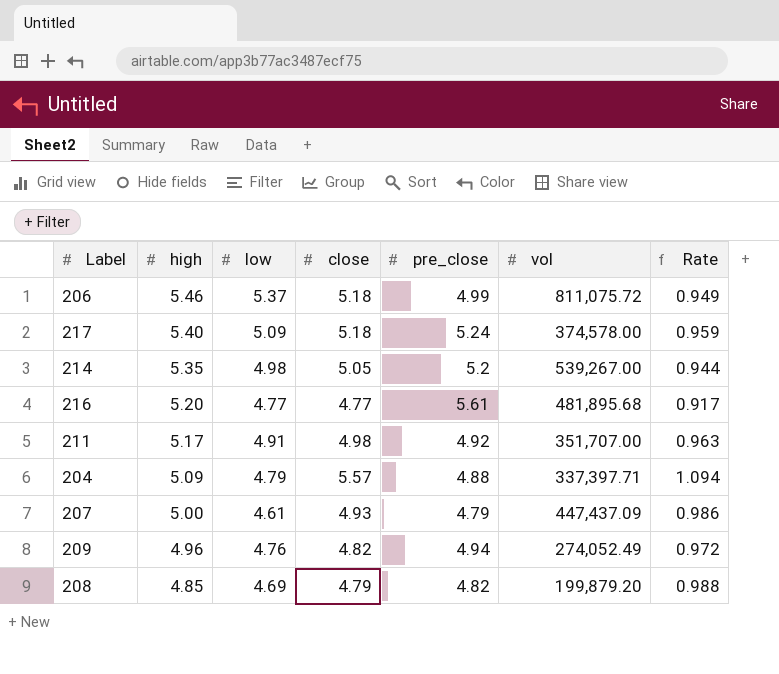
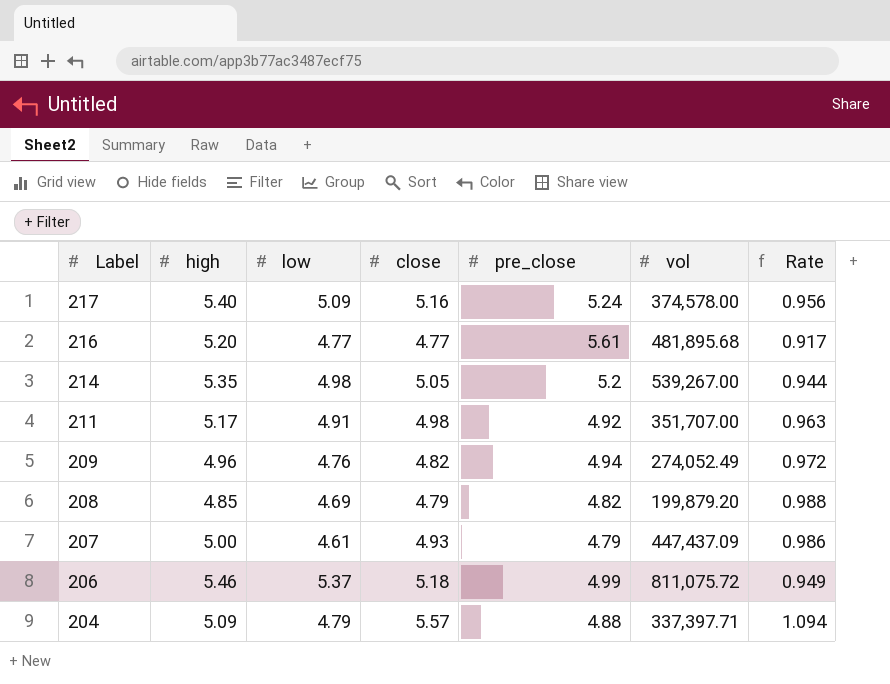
row order: high descending -> Label descending
217 | close: 5.18 -> 5.16
217 | Rate: 0.959 -> 0.956

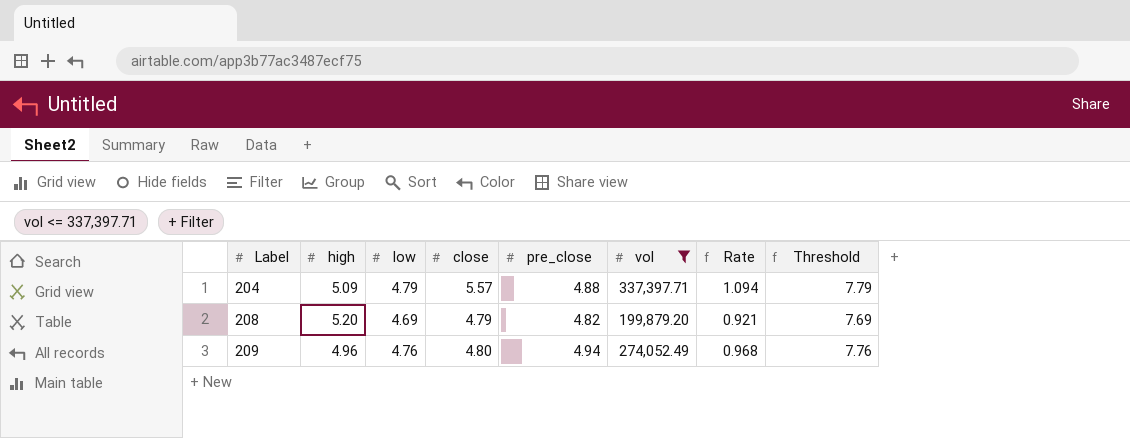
filter: none -> vol <= 337,397.71
row order: Label descending -> Label ascending
column Threshold | formula: none -> [low] + 3
208 | high: 4.85 -> 5.20
208 | Rate: 0.988 -> 0.921
209 | close: 4.82 -> 4.80
209 | Rate: 0.972 -> 0.968

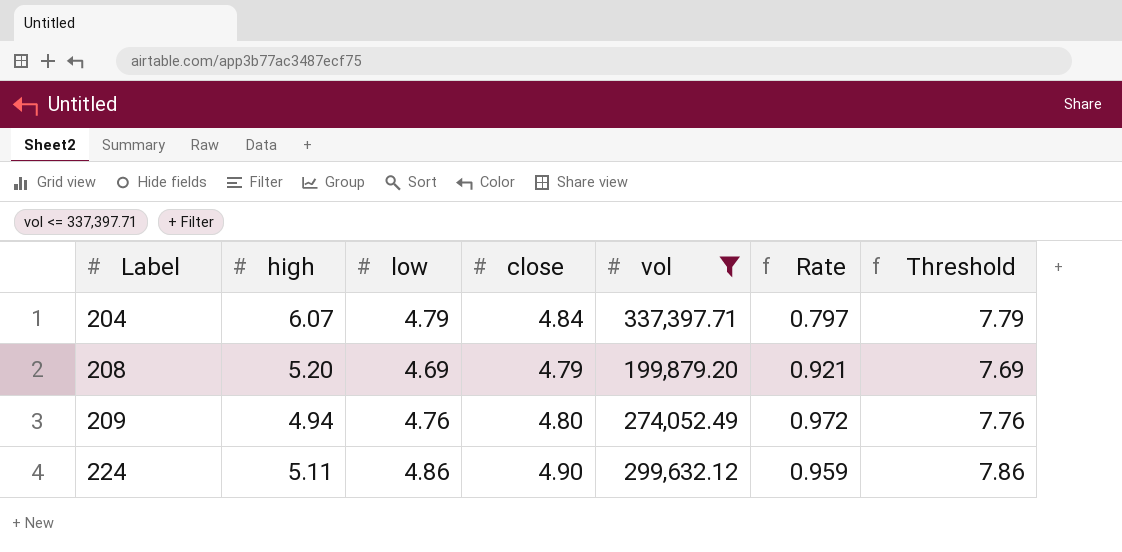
column pre_close | position: 5 -> none
204 | high: 5.09 -> 6.07
204 | close: 5.57 -> 4.84
204 | Rate: 1.094 -> 0.797
209 | high: 4.96 -> 4.94
209 | Rate: 0.968 -> 0.972
row 224: none -> 5.11 | 4.86 | 4.90 | 299,632.12 | 0.959 | 7.86

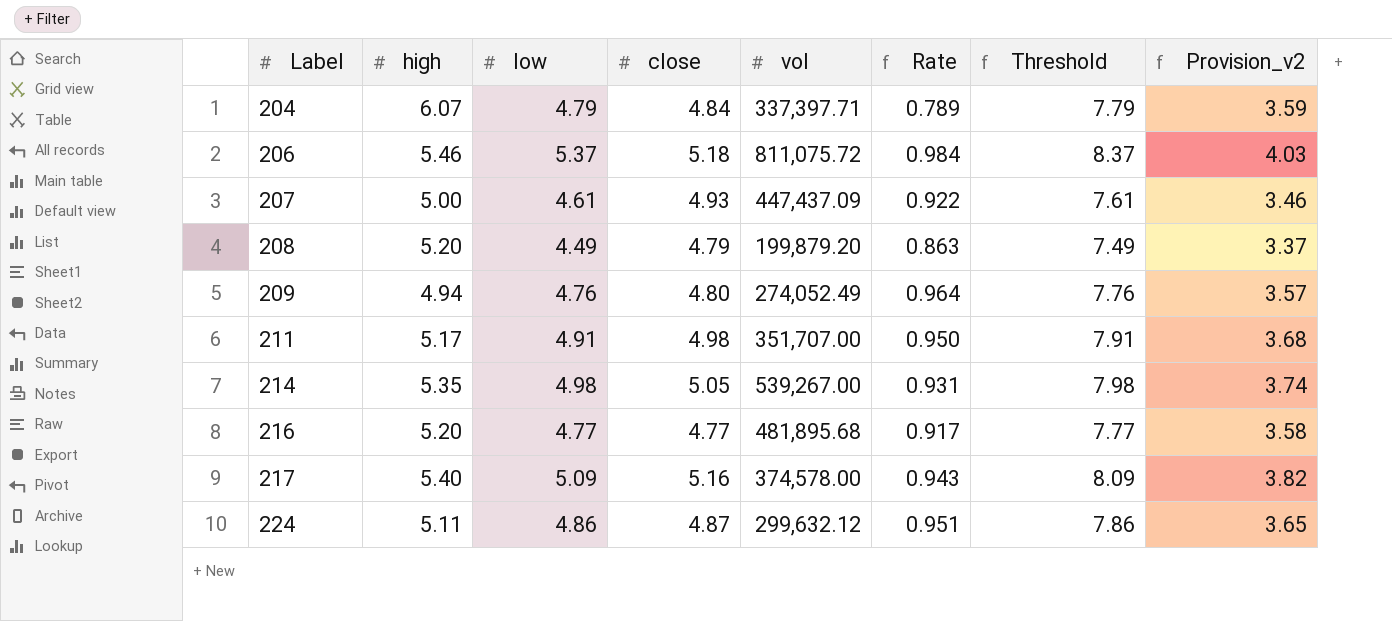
filter: vol <= 337,397.71 -> none
column Rate | formula: [close] / [high] -> [low] / [high]
column Provision_v2 | formula: none -> [low] * 0.75
208 | low: 4.69 -> 4.49
208 | Threshold: 7.69 -> 7.49
224 | close: 4.90 -> 4.87

